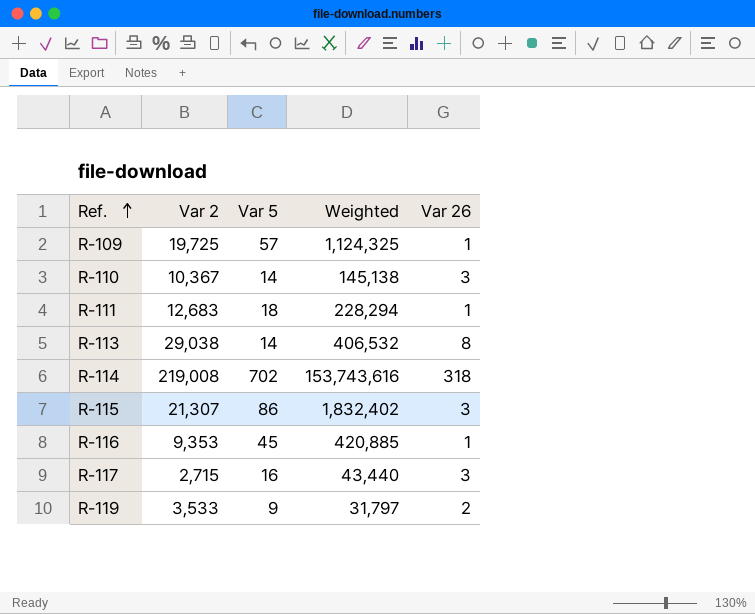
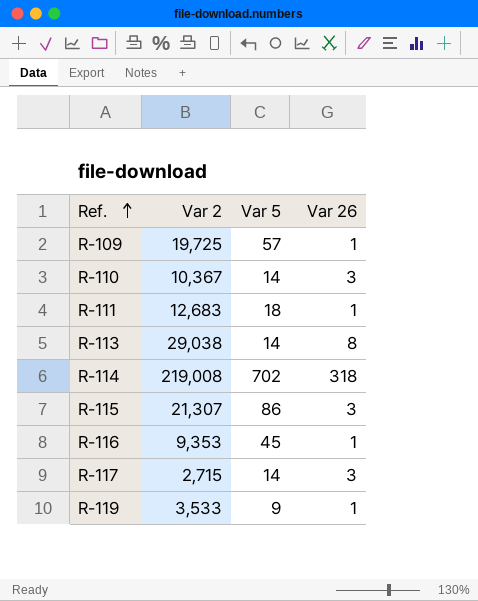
column Weighted | formula: [Var 2] * [Var 5] -> none
R-117 | Var 5: 16 -> 14
R-119 | Var 26: 2 -> 1

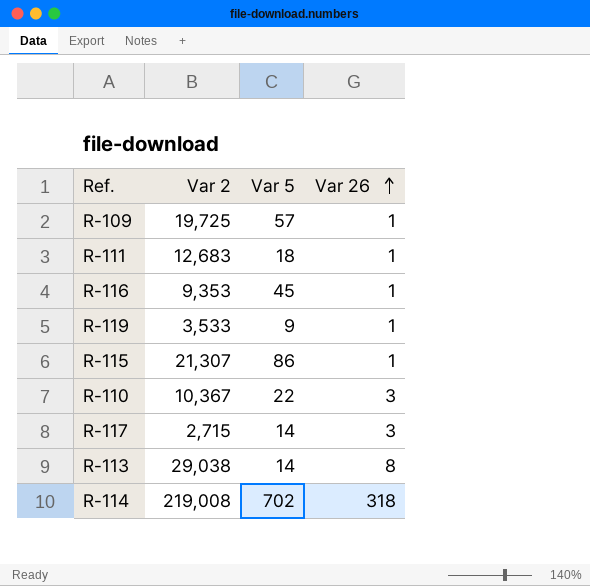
row order: Ref. ascending -> Var 26 ascending
R-115 | Var 26: 3 -> 1
R-110 | Var 5: 14 -> 22

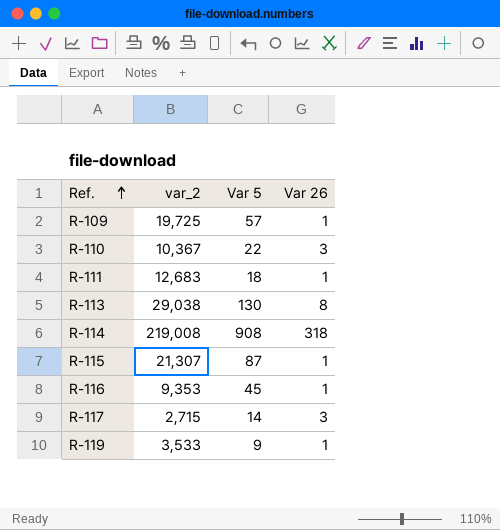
row order: Var 26 ascending -> Ref. ascending
column name: Var 2 -> var_2
R-113 | Var 5: 14 -> 130
R-114 | Var 5: 702 -> 908
R-115 | Var 5: 86 -> 87

